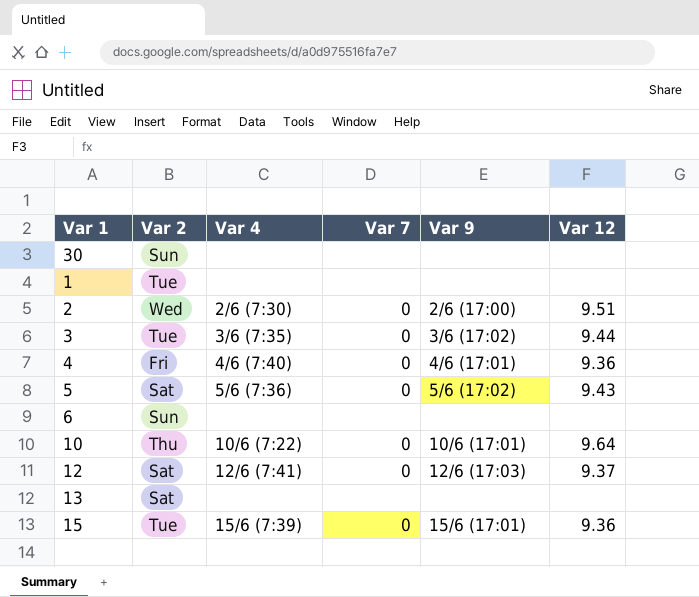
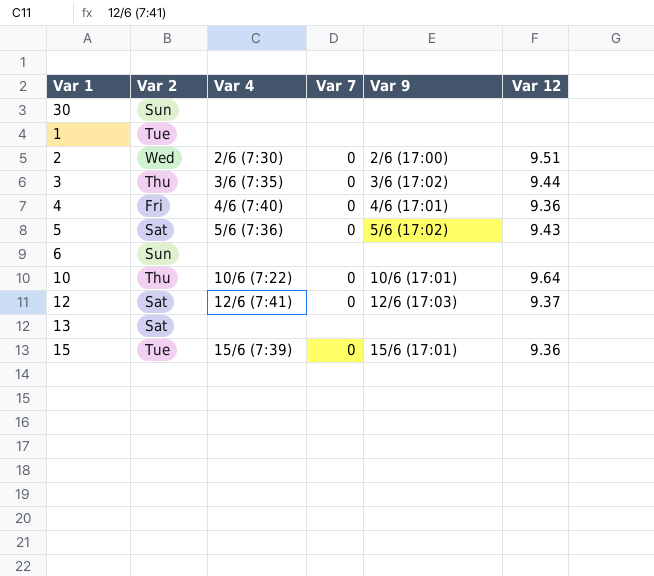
3 | Var 2: Tue -> Thu

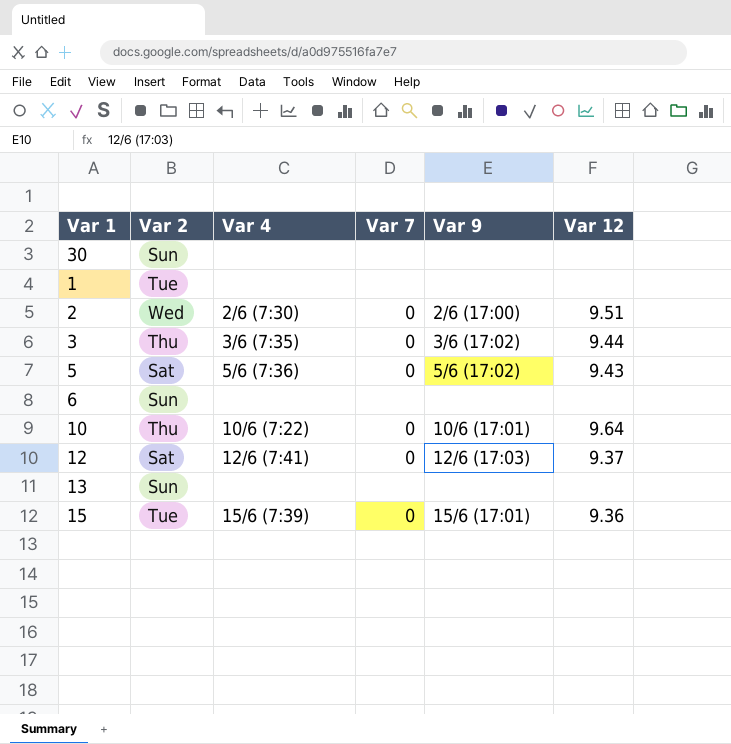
row 4: Fri | 4/6 (7:40) | 0 | 4/6 (17:01) | 9.36 -> none
13 | Var 2: Sat -> Sun

